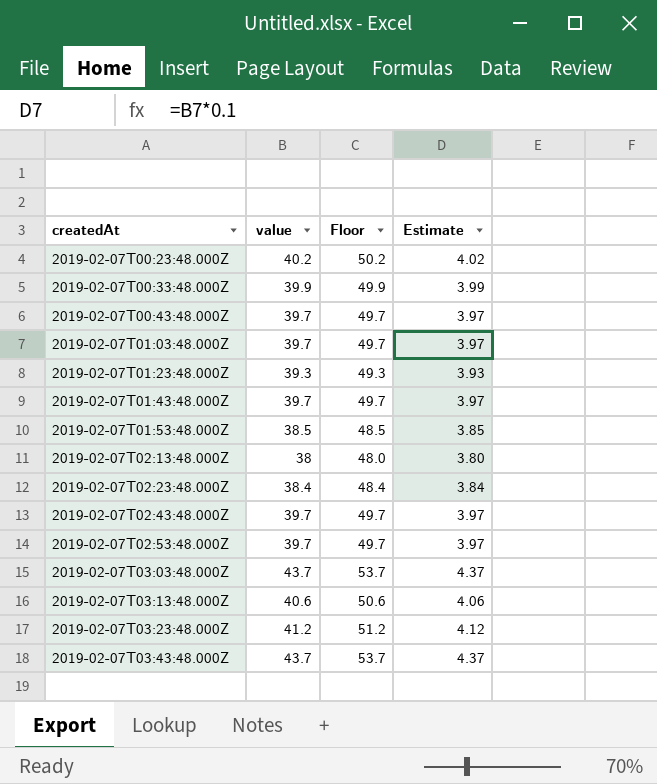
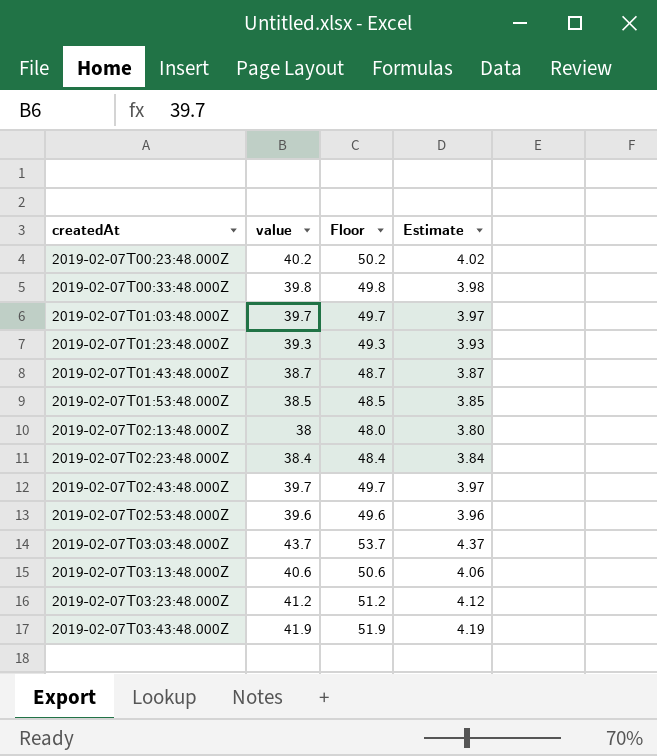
row 2019-02-07T00:43:48.000Z: 39.7 | 49.7 | 3.97 -> none
2019-02-07T00:33:48.000Z | value: 39.9 -> 39.8
2019-02-07T00:33:48.000Z | Floor: 49.9 -> 49.8
2019-02-07T00:33:48.000Z | Estimate: 3.99 -> 3.98
2019-02-07T01:43:48.000Z | value: 39.7 -> 38.7
2019-02-07T01:43:48.000Z | Floor: 49.7 -> 48.7
2019-02-07T01:43:48.000Z | Estimate: 3.97 -> 3.87
2019-02-07T02:53:48.000Z | value: 39.7 -> 39.6
2019-02-07T02:53:48.000Z | Floor: 49.7 -> 49.6
2019-02-07T02:53:48.000Z | Estimate: 3.97 -> 3.96
2019-02-07T03:43:48.000Z | value: 43.7 -> 41.9
2019-02-07T03:43:48.000Z | Floor: 53.7 -> 51.9
2019-02-07T03:43:48.000Z | Estimate: 4.37 -> 4.19

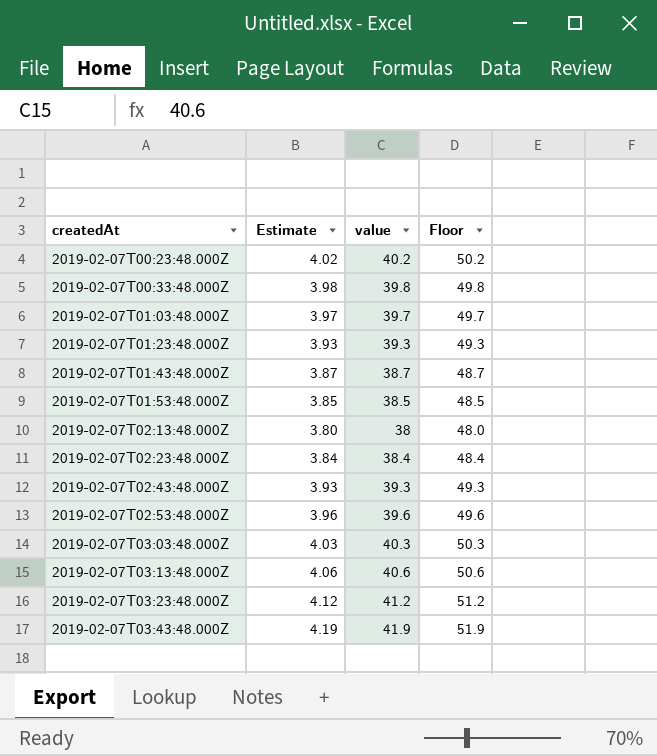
column Estimate | position: 4 -> 2
2019-02-07T02:43:48.000Z | Estimate: 3.97 -> 3.93
2019-02-07T02:43:48.000Z | value: 39.7 -> 39.3
2019-02-07T02:43:48.000Z | Floor: 49.7 -> 49.3
2019-02-07T03:03:48.000Z | Estimate: 4.37 -> 4.03
2019-02-07T03:03:48.000Z | value: 43.7 -> 40.3
2019-02-07T03:03:48.000Z | Floor: 53.7 -> 50.3

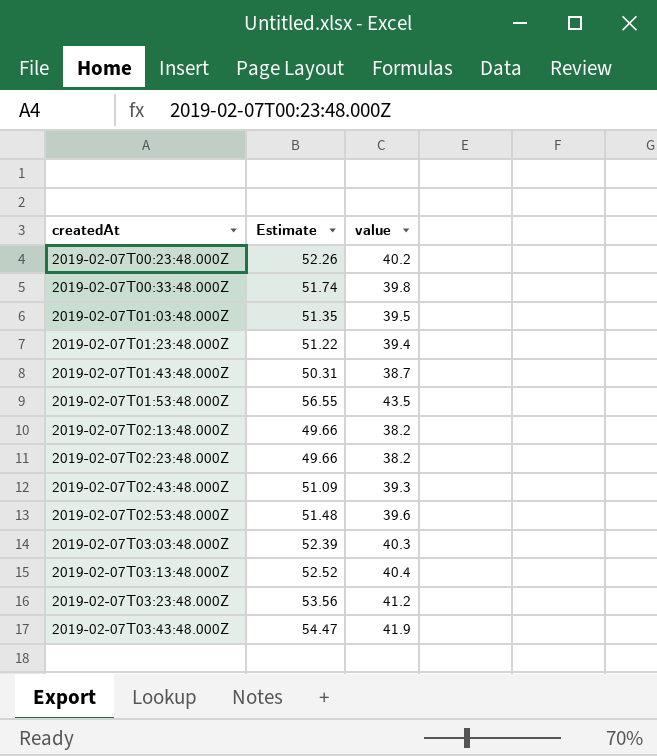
column Floor | formula: [value] + 10 -> none
column Estimate | formula: [value] * 0.1 -> [value] * 1.3
2019-02-07T01:03:48.000Z | value: 39.7 -> 39.5
2019-02-07T01:23:48.000Z | value: 39.3 -> 39.4
2019-02-07T01:53:48.000Z | value: 38.5 -> 43.5
2019-02-07T02:13:48.000Z | value: 38 -> 38.2
2019-02-07T02:23:48.000Z | value: 38.4 -> 38.2
2019-02-07T03:13:48.000Z | value: 40.6 -> 40.4

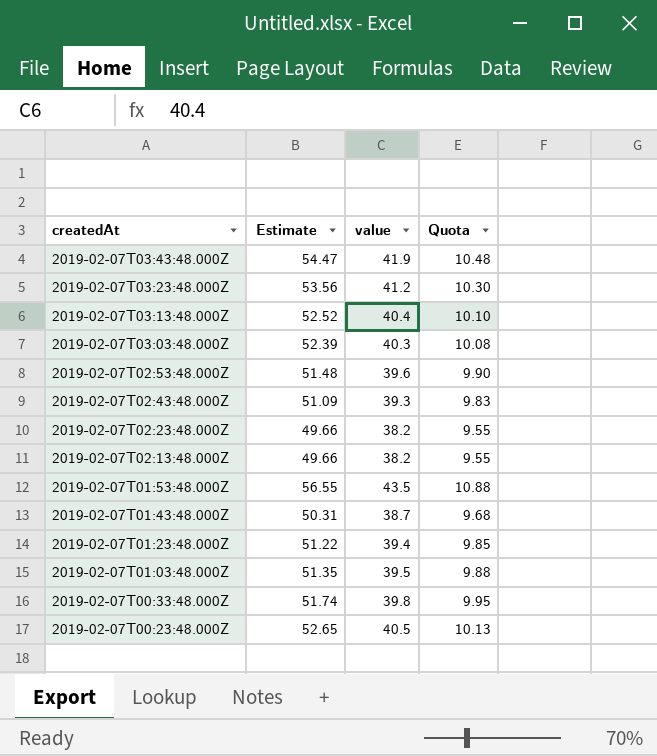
row order: createdAt ascending -> createdAt descending
column Quota | formula: none -> [value] * 0.25
2019-02-07T00:23:48.000Z | Estimate: 52.26 -> 52.65
2019-02-07T00:23:48.000Z | value: 40.2 -> 40.5

